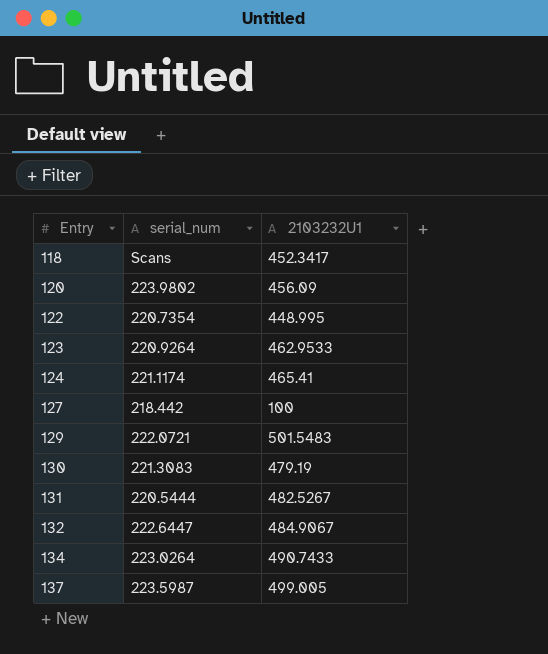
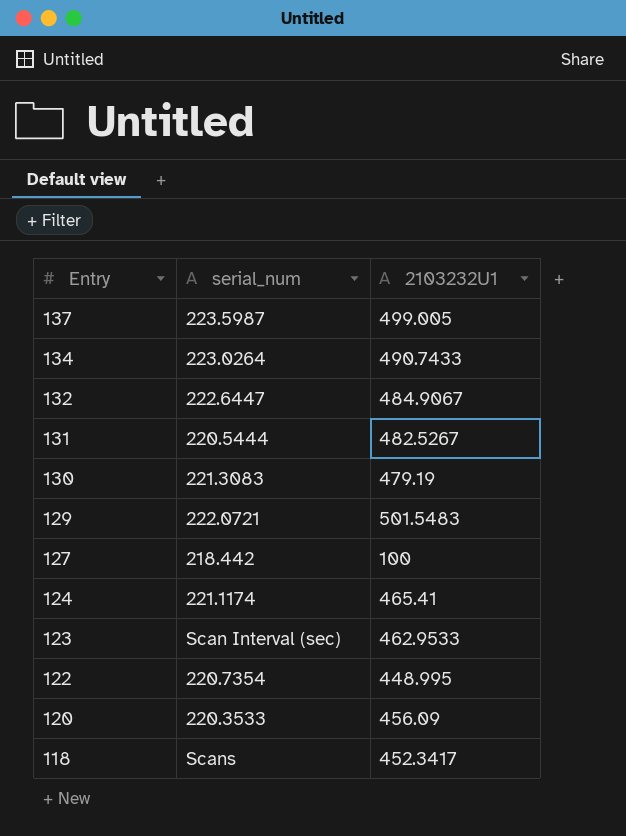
row order: Entry ascending -> Entry descending
123 | serial_num: 220.9264 -> Scan Interval (sec)
120 | serial_num: 223.9802 -> 220.3533

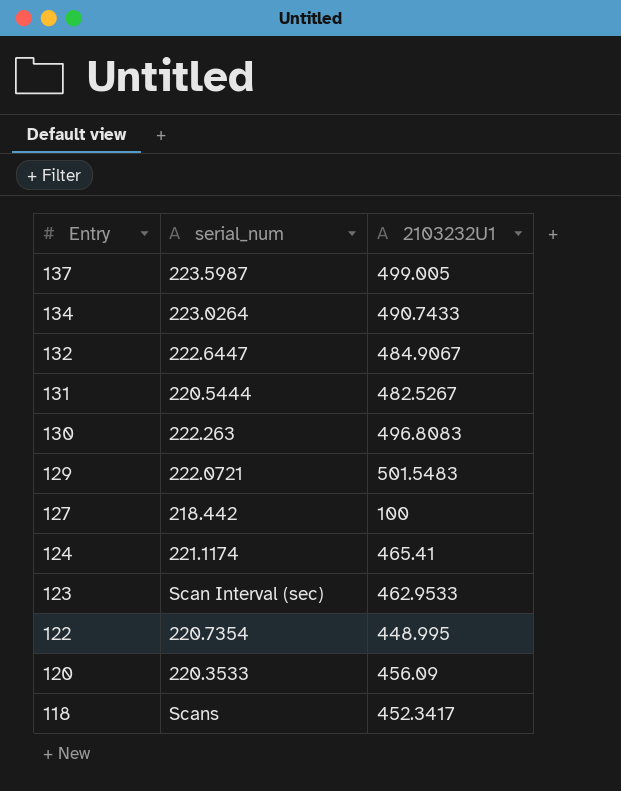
130 | serial_num: 221.3083 -> 222.263
130 | 2103232U1: 479.19 -> 496.8083

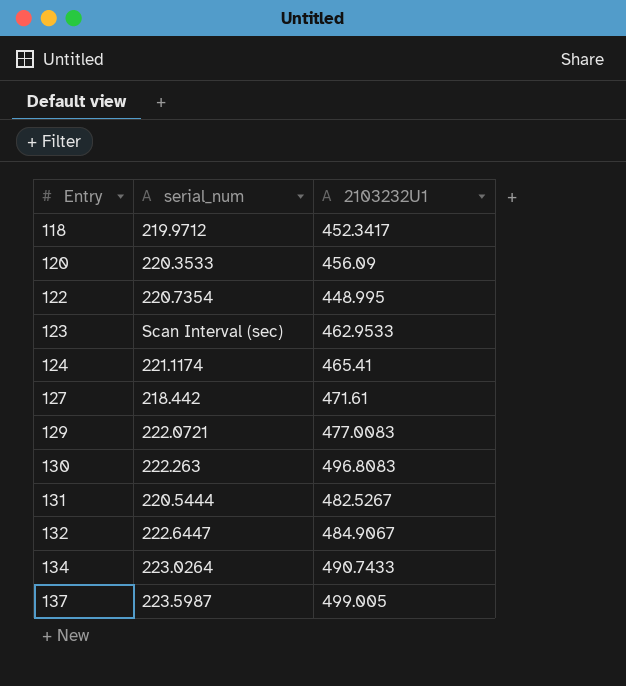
row order: Entry descending -> Entry ascending
118 | serial_num: Scans -> 219.9712
127 | 2103232U1: 100 -> 471.61
129 | 2103232U1: 501.5483 -> 477.0083

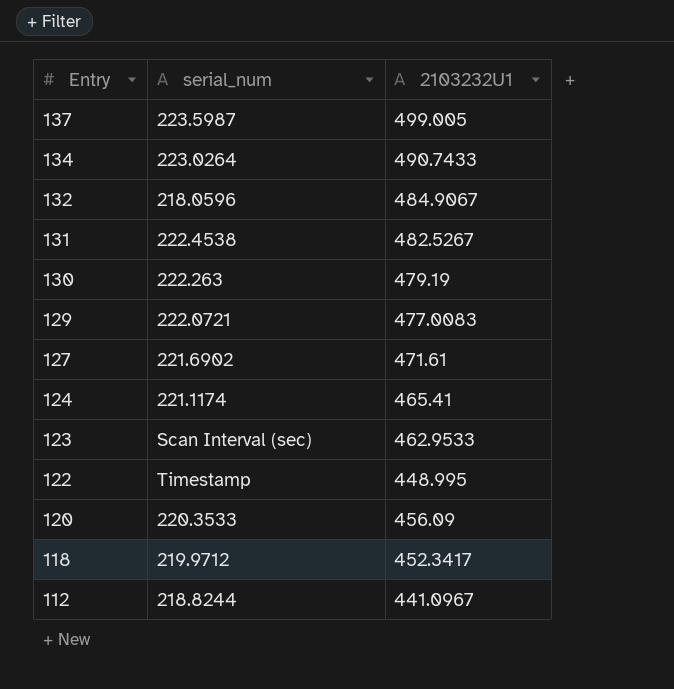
row order: Entry ascending -> Entry descending
132 | serial_num: 222.6447 -> 218.0596
131 | serial_num: 220.5444 -> 222.4538
130 | 2103232U1: 496.8083 -> 479.19
127 | serial_num: 218.442 -> 221.6902
122 | serial_num: 220.7354 -> Timestamp
row 112: none -> 218.8244 | 441.0967

